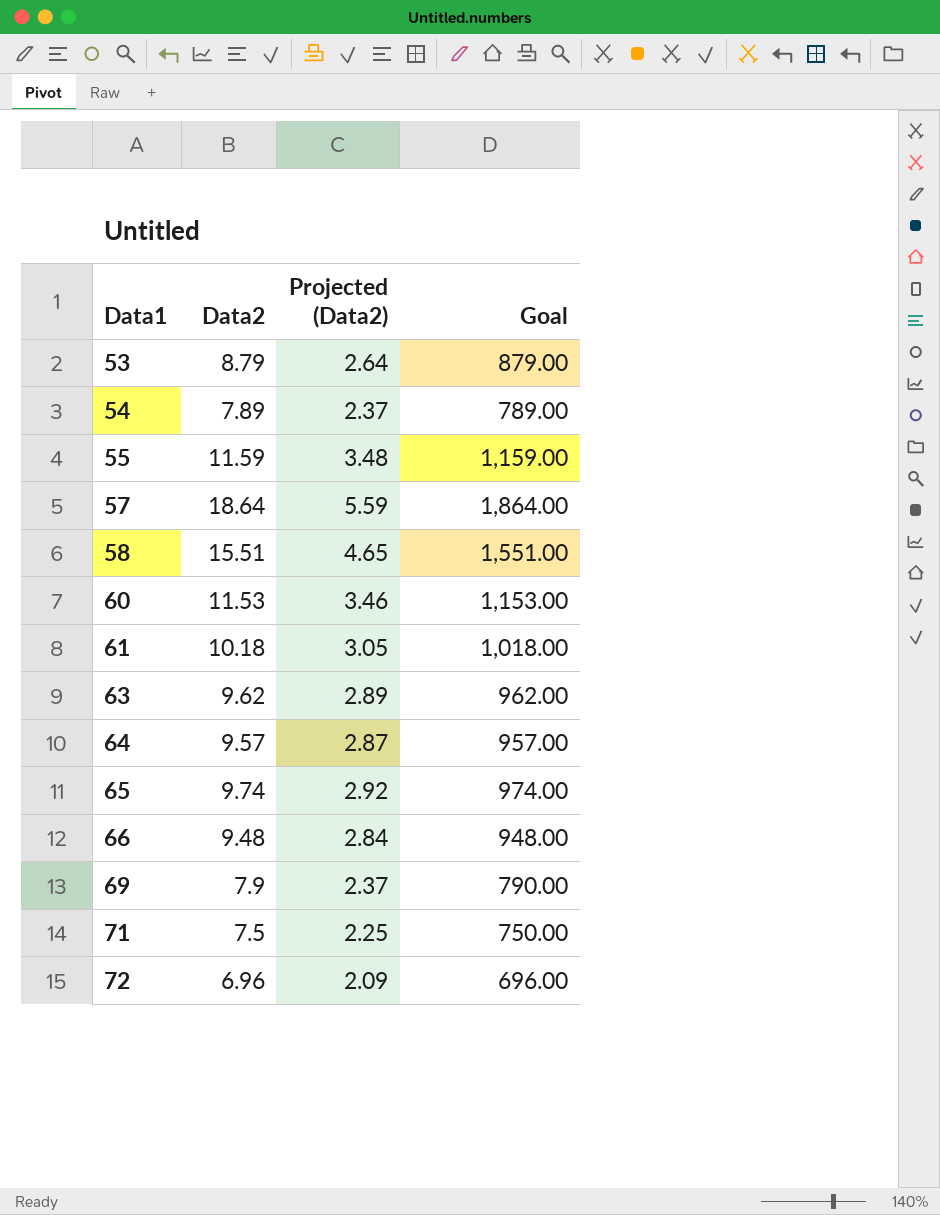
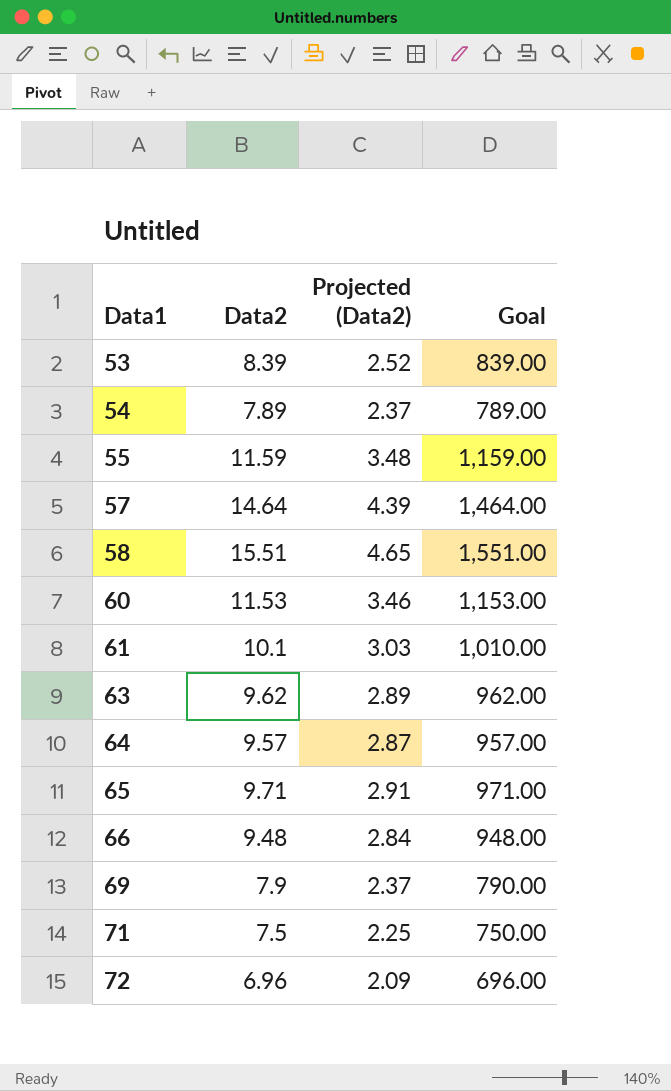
53 | Data2: 8.79 -> 8.39
53 | Projected (Data2): 2.64 -> 2.52
53 | Goal: 879.00 -> 839.00
57 | Data2: 18.64 -> 14.64
57 | Projected (Data2): 5.59 -> 4.39
57 | Goal: 1,864.00 -> 1,464.00
61 | Data2: 10.18 -> 10.1
61 | Projected (Data2): 3.05 -> 3.03
61 | Goal: 1,018.00 -> 1,010.00
65 | Data2: 9.74 -> 9.71
65 | Projected (Data2): 2.92 -> 2.91
65 | Goal: 974.00 -> 971.00

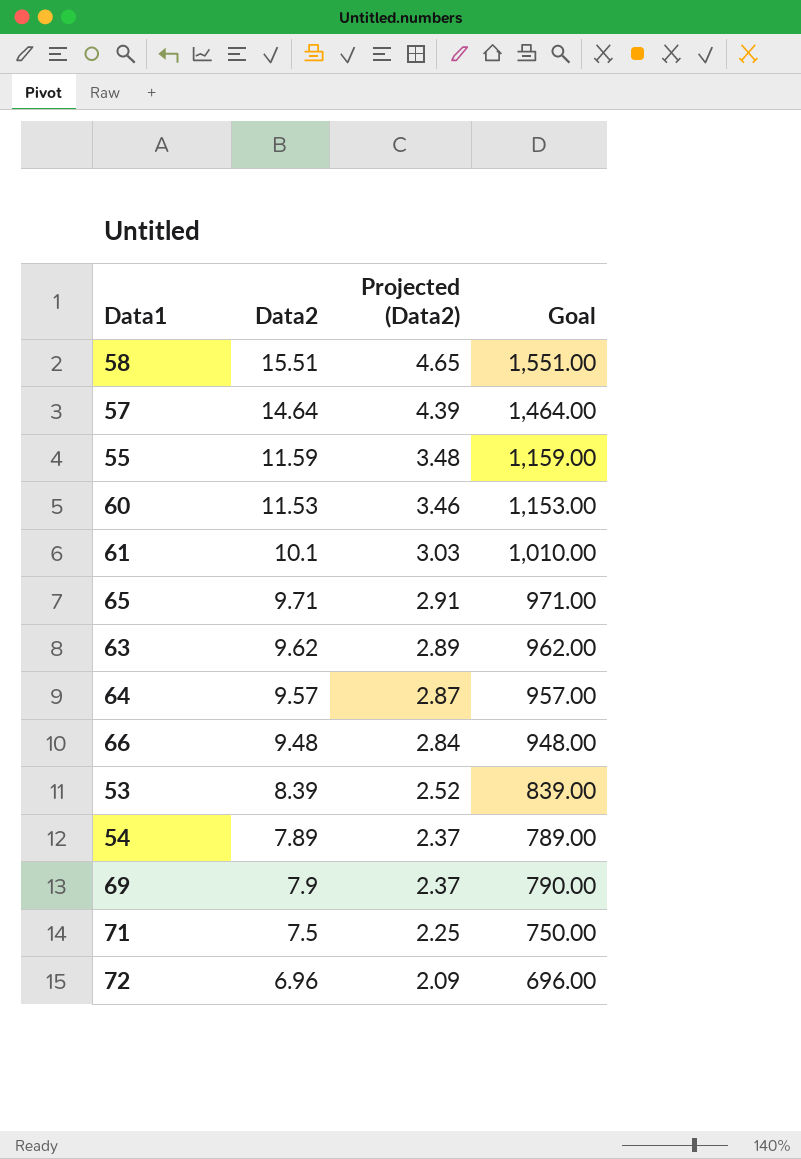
row order: Data1 ascending -> Projected (Data2) descending

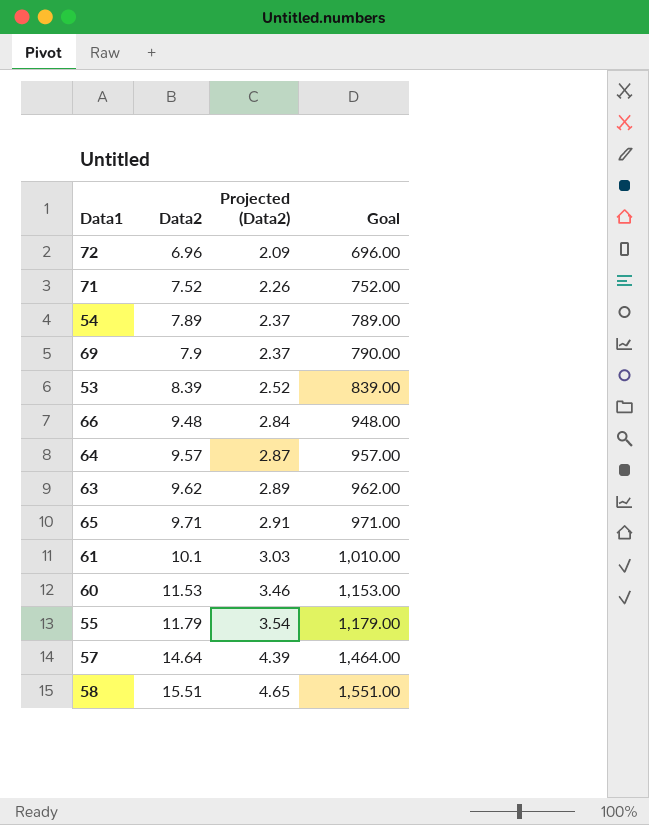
row order: Projected (Data2) descending -> Data2 ascending
71 | Data2: 7.5 -> 7.52
71 | Projected (Data2): 2.25 -> 2.26
71 | Goal: 750.00 -> 752.00
55 | Data2: 11.59 -> 11.79
55 | Projected (Data2): 3.48 -> 3.54
55 | Goal: 1,159.00 -> 1,179.00

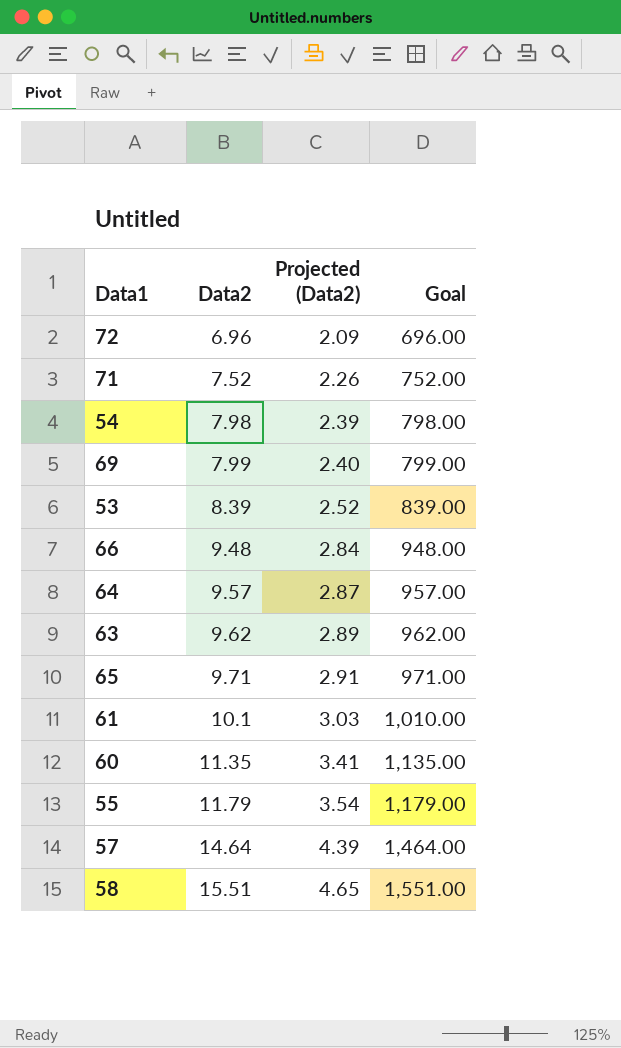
54 | Data2: 7.89 -> 7.98
54 | Projected (Data2): 2.37 -> 2.39
54 | Goal: 789.00 -> 798.00
69 | Data2: 7.9 -> 7.99
69 | Projected (Data2): 2.37 -> 2.40
69 | Goal: 790.00 -> 799.00
60 | Data2: 11.53 -> 11.35
60 | Projected (Data2): 3.46 -> 3.41
60 | Goal: 1,153.00 -> 1,135.00

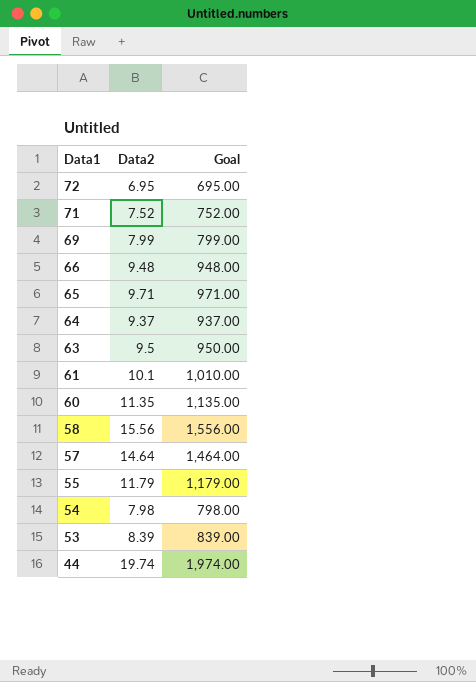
row order: Data2 ascending -> Data1 descending
column Projected (Data2) | formula: [Data2] * 0.3 -> none
72 | Data2: 6.96 -> 6.95
72 | Goal: 696.00 -> 695.00
64 | Data2: 9.57 -> 9.37
64 | Goal: 957.00 -> 937.00
63 | Data2: 9.62 -> 9.5
63 | Goal: 962.00 -> 950.00
58 | Data2: 15.51 -> 15.56
58 | Goal: 1,551.00 -> 1,556.00
row 44: none -> 19.74 | 1,974.00

